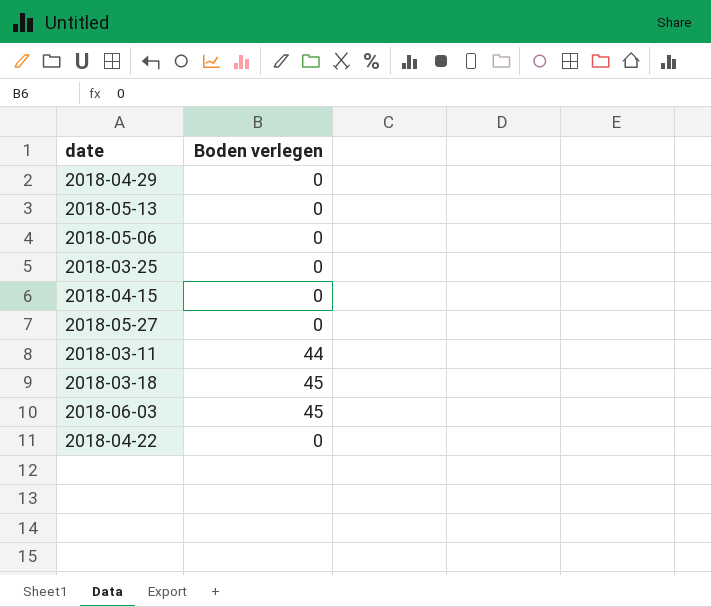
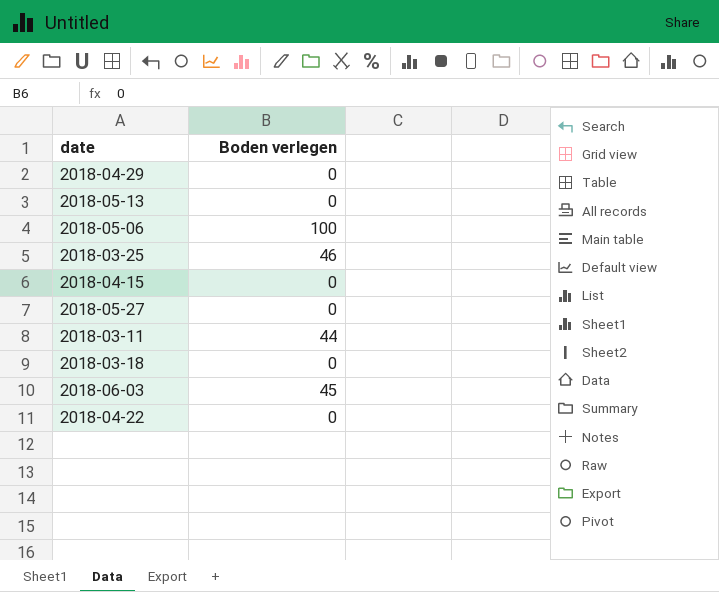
2018-05-06 | Boden verlegen: 0 -> 100
2018-03-25 | Boden verlegen: 0 -> 46
2018-03-18 | Boden verlegen: 45 -> 0

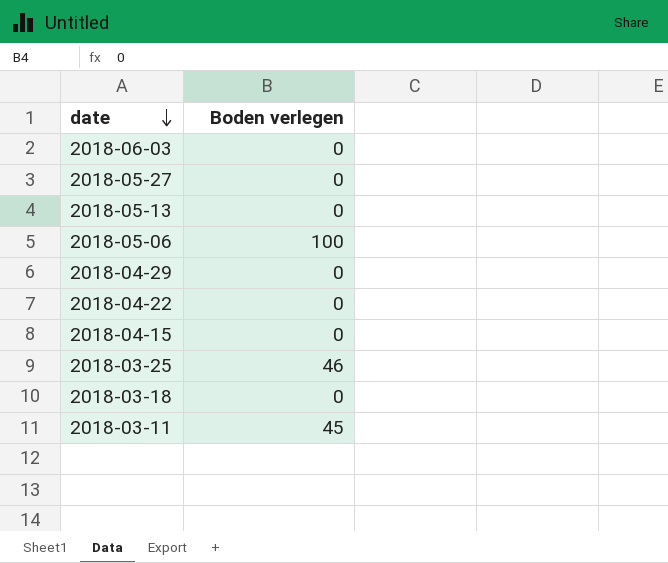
row order: none -> date descending
2018-06-03 | Boden verlegen: 45 -> 0
2018-03-11 | Boden verlegen: 44 -> 45

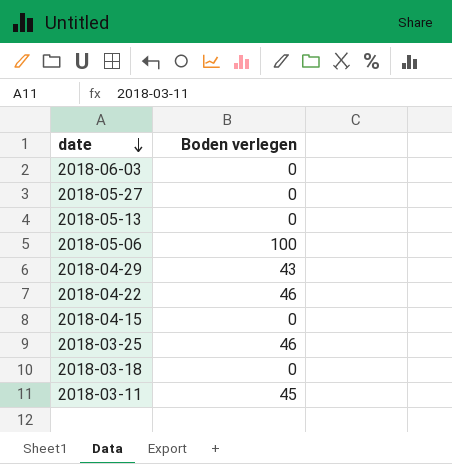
2018-04-29 | Boden verlegen: 0 -> 43
2018-04-22 | Boden verlegen: 0 -> 46

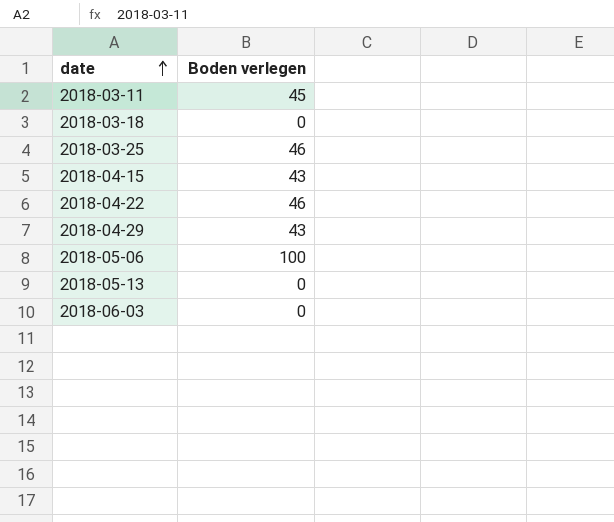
row order: date descending -> date ascending
row 2018-05-27: 0 -> none
2018-04-15 | Boden verlegen: 0 -> 43

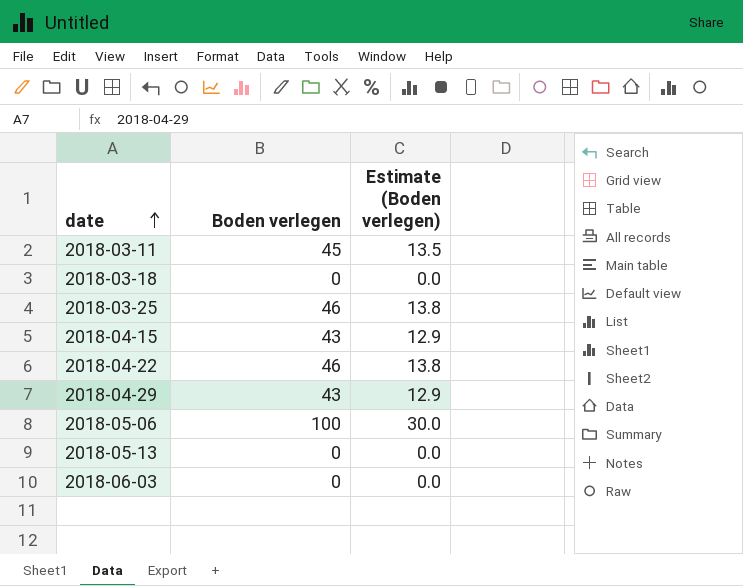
column Estimate (Boden verlegen) | formula: none -> [Boden verlegen] * 0.3

